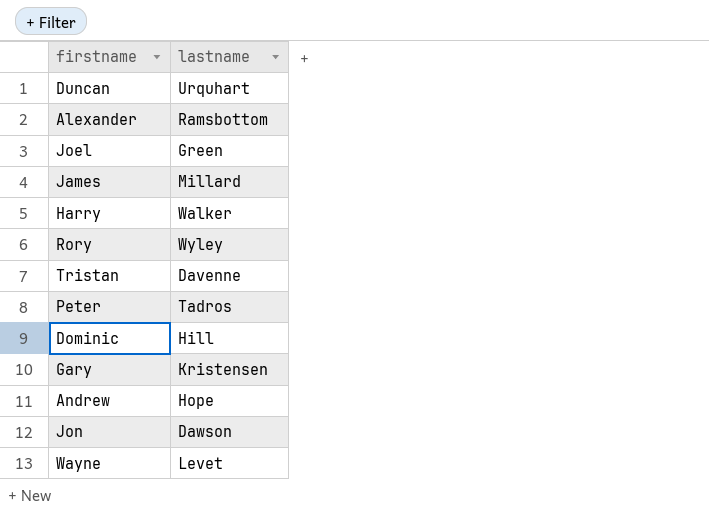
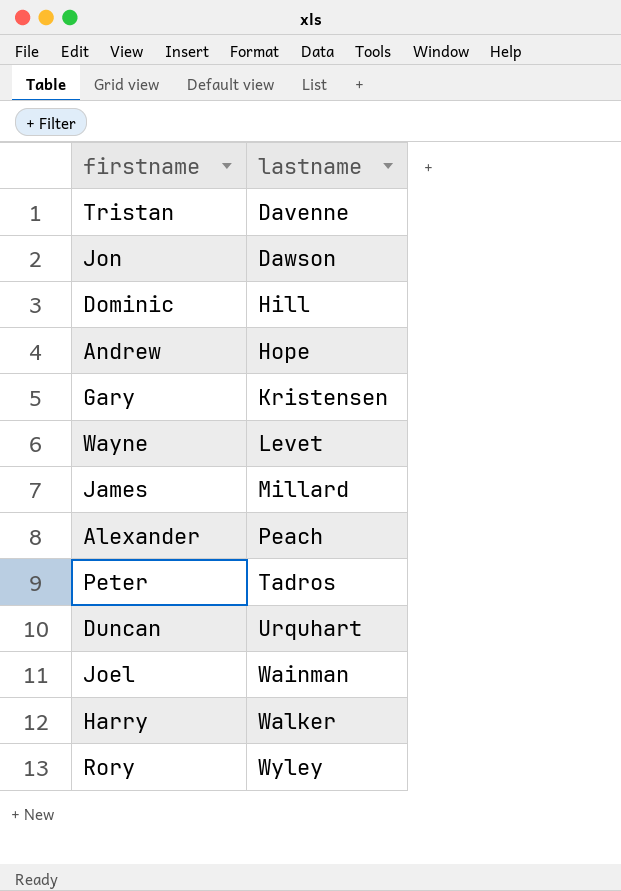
row order: none -> lastname ascending
Alexander | lastname: Ramsbottom -> Peach
Joel | lastname: Green -> Wainman

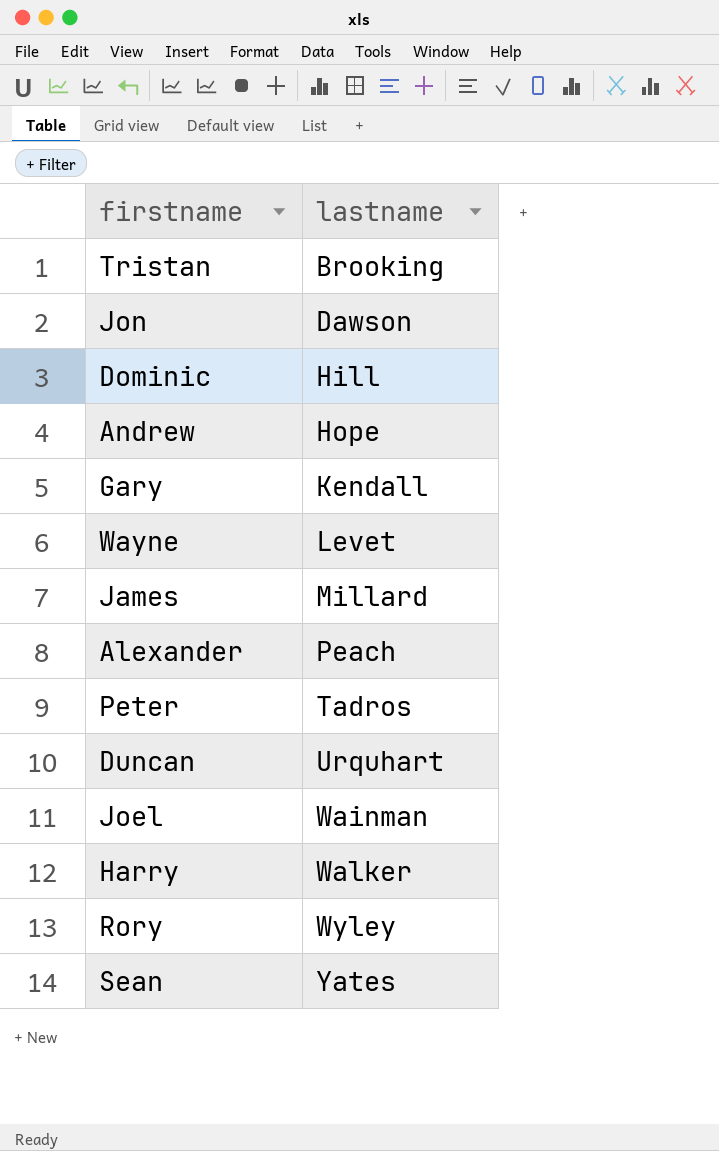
Tristan | lastname: Davenne -> Brooking
Gary | lastname: Kristensen -> Kendall
row Sean: none -> Yates

